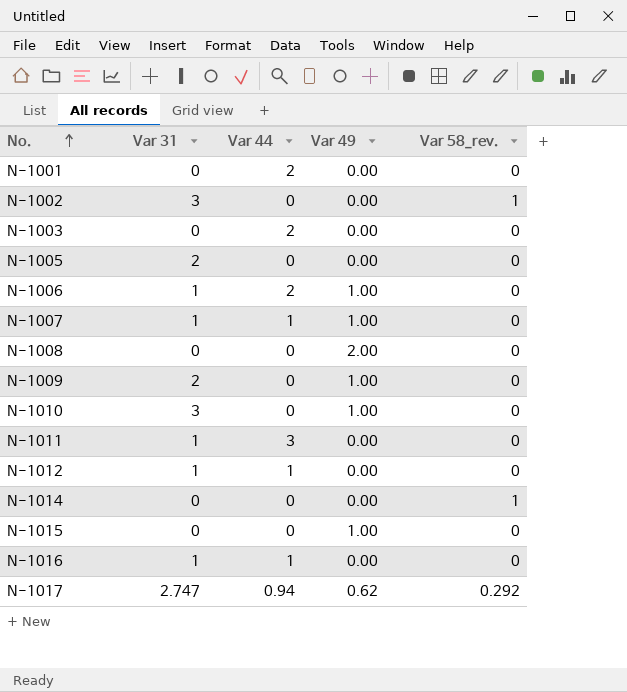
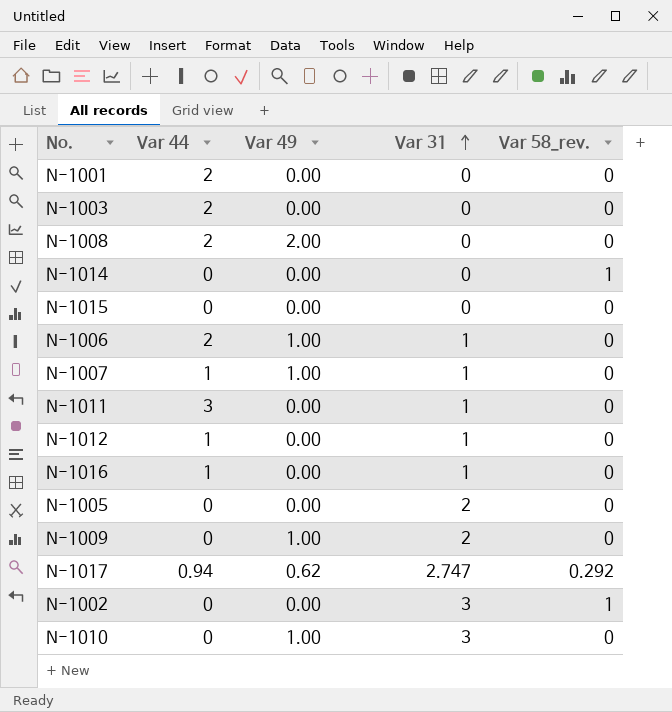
row order: No. ascending -> Var 31 ascending
column Var 31 | position: 2 -> 4
N-1008 | Var 44: 0 -> 2
N-1015 | Var 49: 1.00 -> 0.00

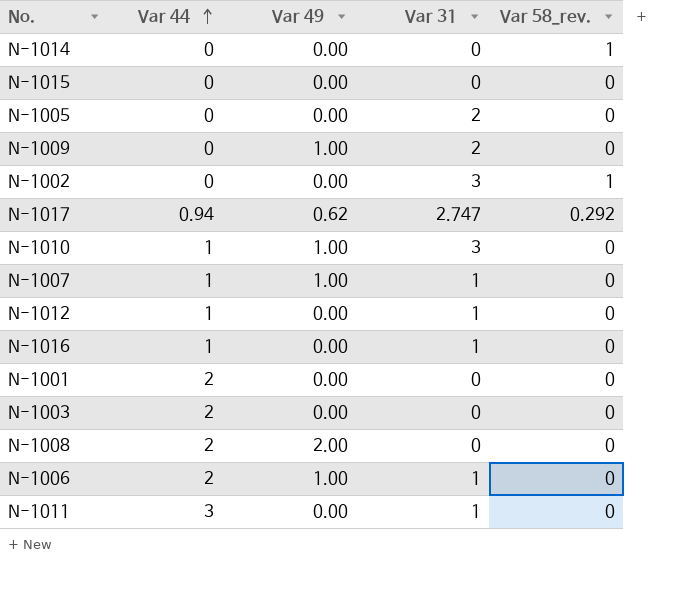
row order: Var 31 ascending -> Var 44 ascending
N-1010 | Var 44: 0 -> 1

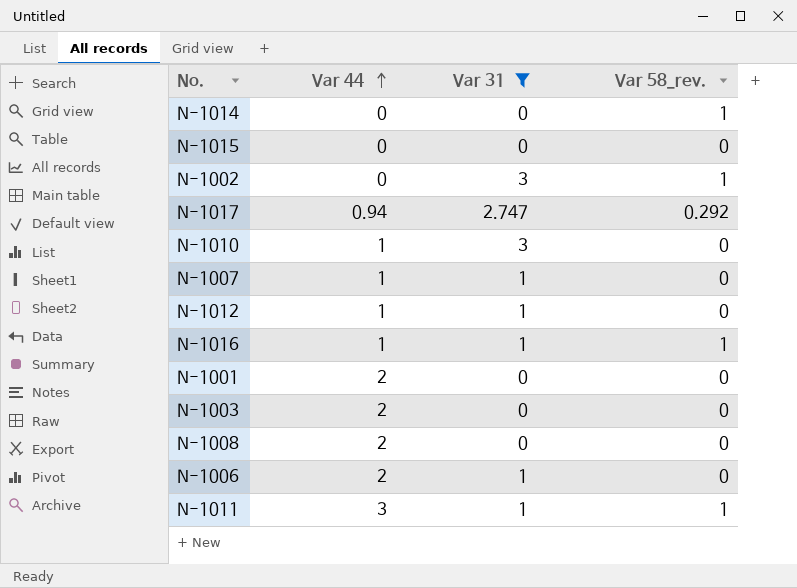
filter: none -> Var 31 != 2
column Var 49 | position: 3 -> none
N-1016 | Var 58_rev.: 0 -> 1
N-1011 | Var 58_rev.: 0 -> 1

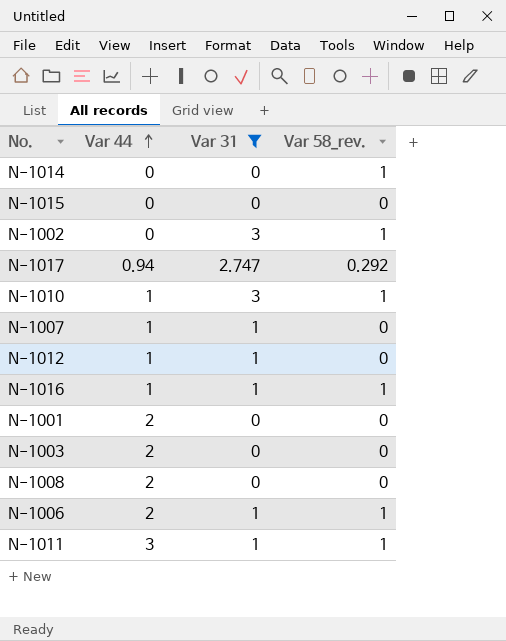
N-1010 | Var 58_rev.: 0 -> 1
N-1006 | Var 58_rev.: 0 -> 1

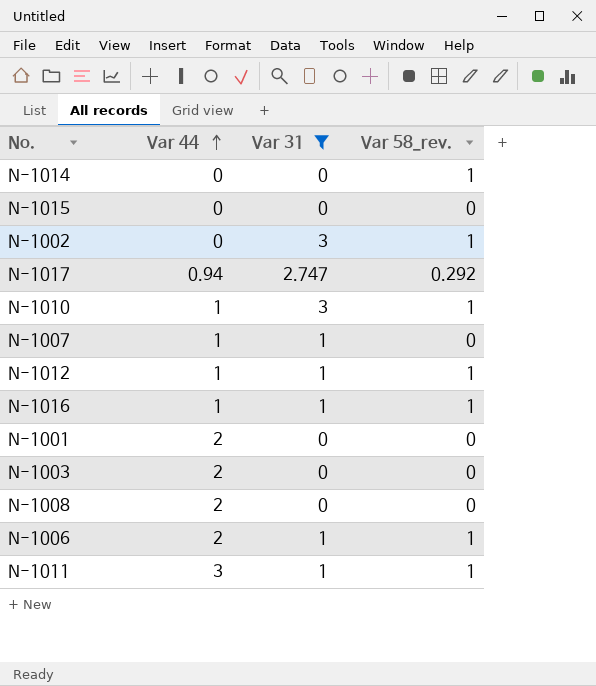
N-1012 | Var 58_rev.: 0 -> 1

